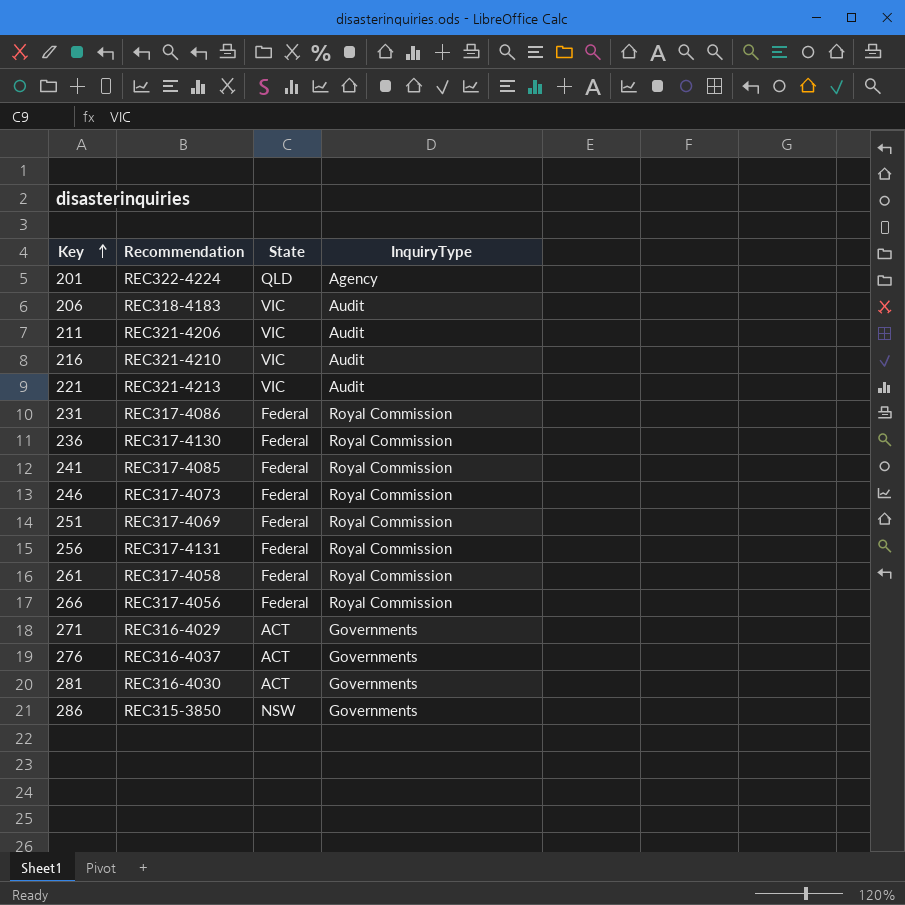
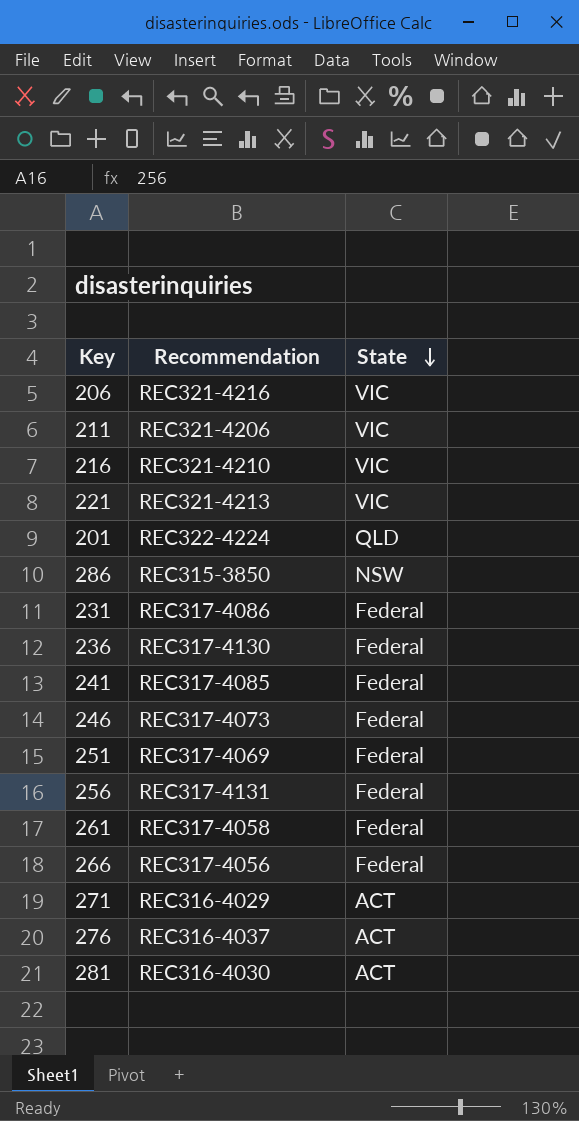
row order: Key ascending -> State descending
column InquiryType | position: 4 -> none
206 | Recommendation: REC318-4183 -> REC321-4216

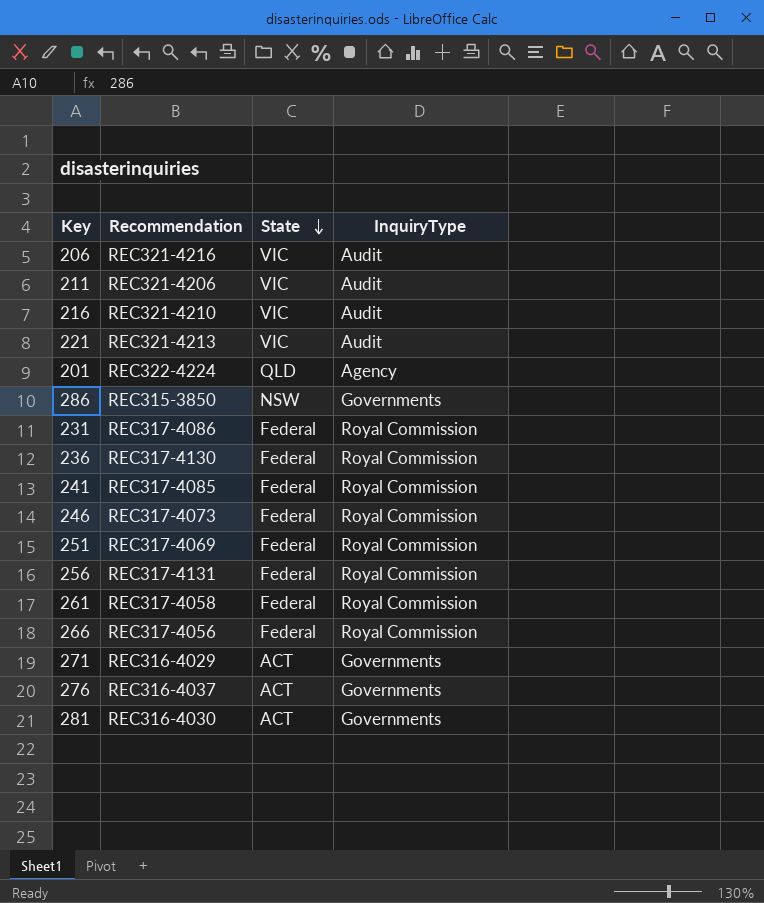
column InquiryType | position: none -> 4

